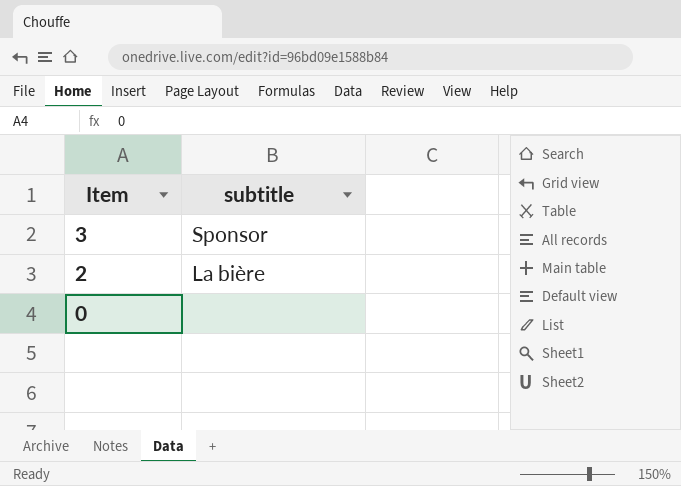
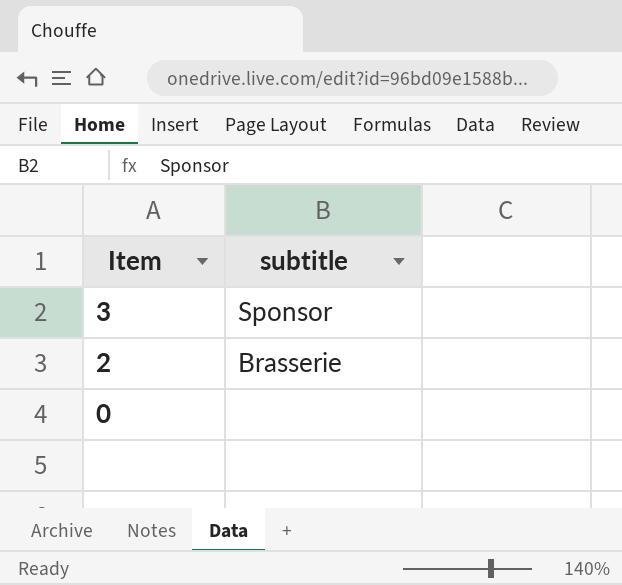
2 | subtitle: La bière -> Brasserie

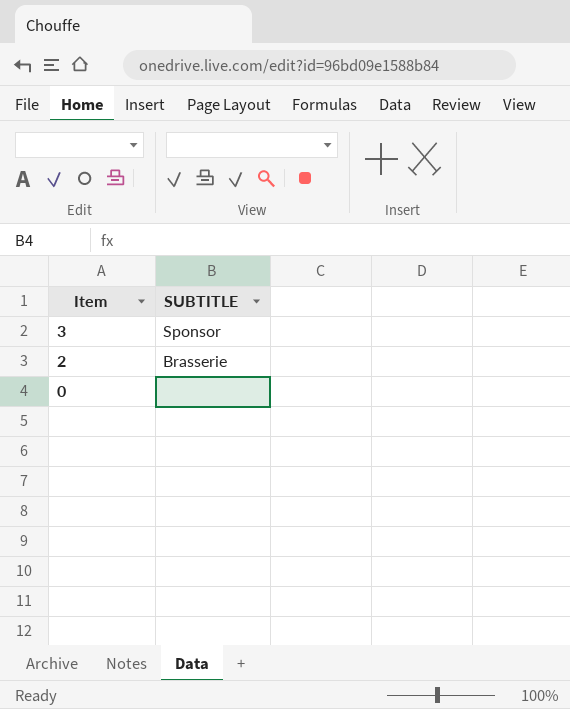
column name: subtitle -> SUBTITLE

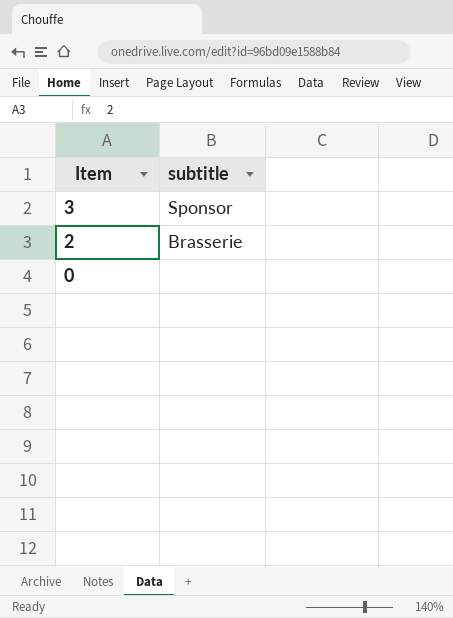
column name: SUBTITLE -> subtitle

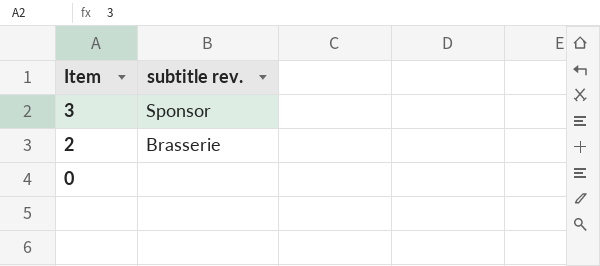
column name: subtitle -> subtitle rev.

